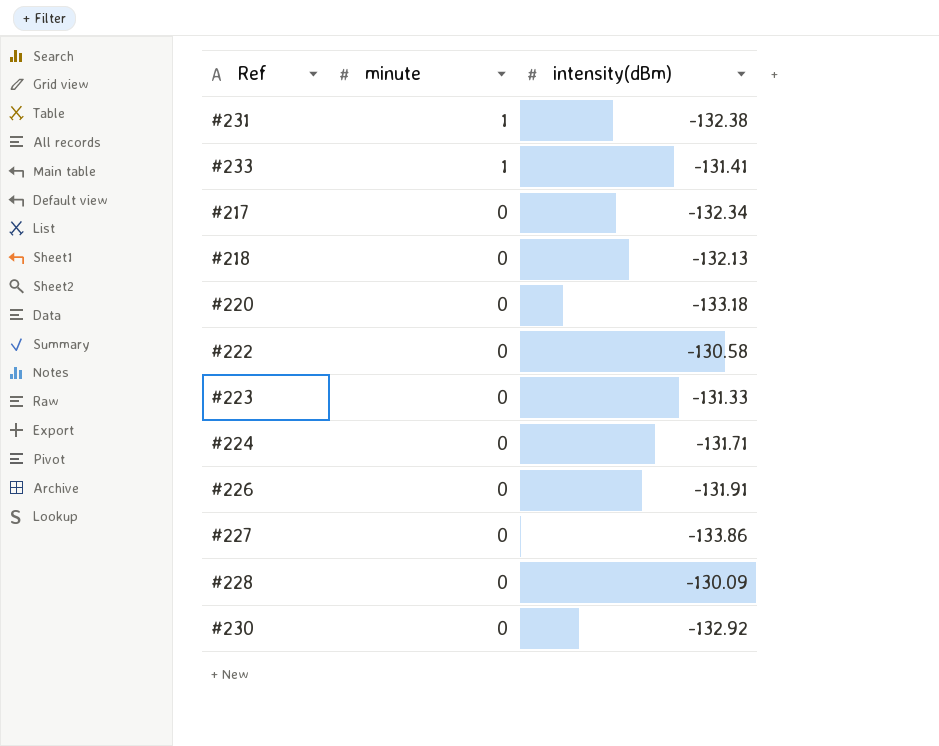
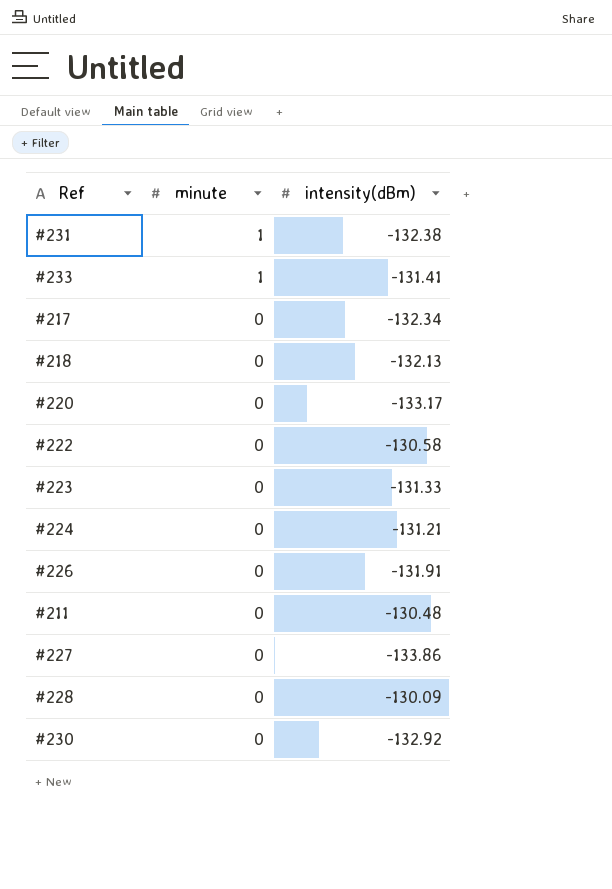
#220 | intensity(dBm): -133.18 -> -133.17
#224 | intensity(dBm): -131.71 -> -131.21
row #211: none -> 0 | -130.48

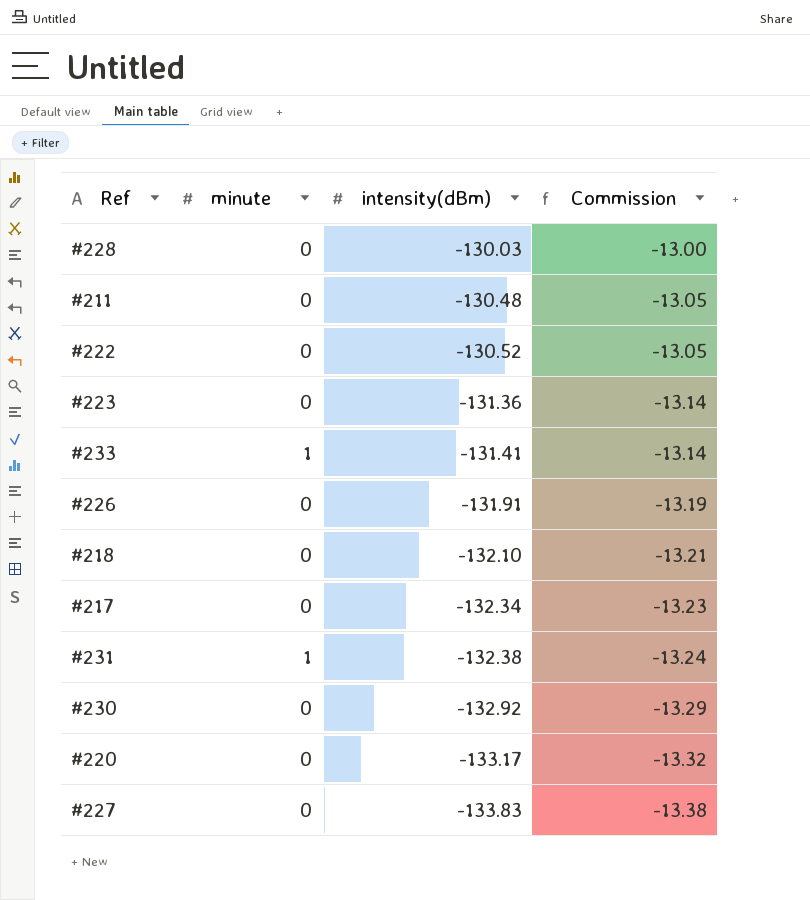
row order: minute descending -> intensity(dBm) descending
column Commission | formula: none -> [intensity(dBm)] * 0.1
row #224: 0 | -131.21 -> none
#228 | intensity(dBm): -130.09 -> -130.03
#222 | intensity(dBm): -130.58 -> -130.52
#223 | intensity(dBm): -131.33 -> -131.36
#218 | intensity(dBm): -132.13 -> -132.10
#227 | intensity(dBm): -133.86 -> -133.83

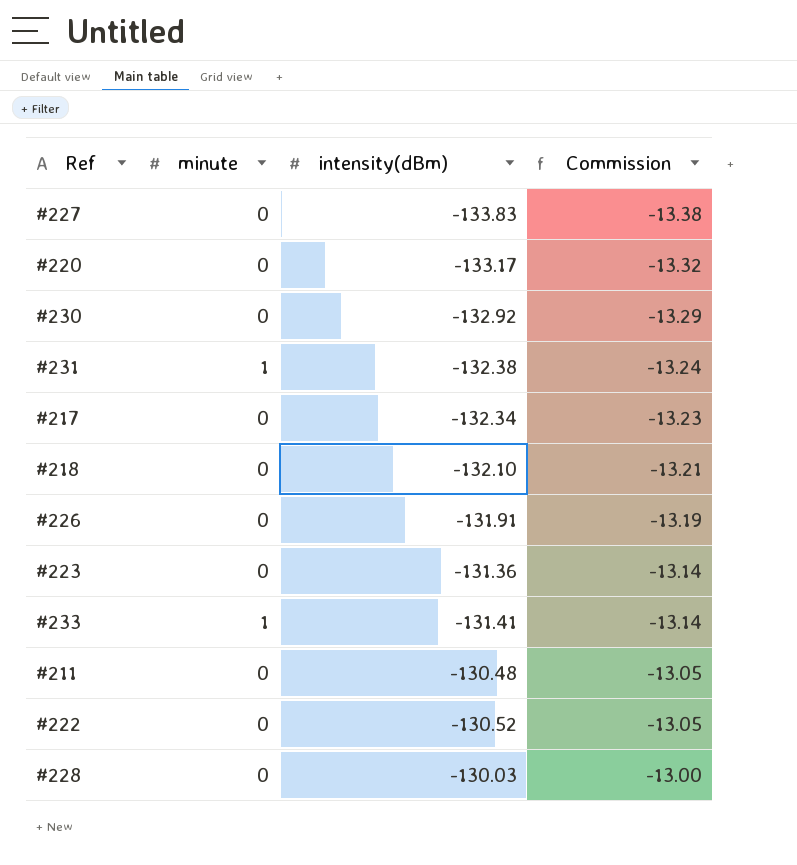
row order: intensity(dBm) descending -> Commission ascending

